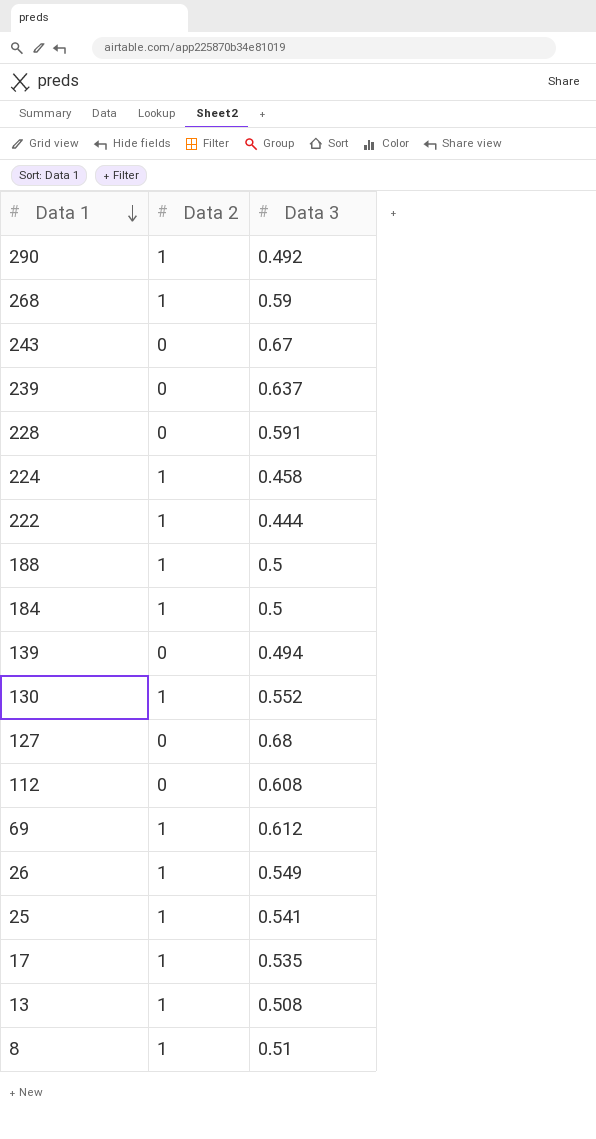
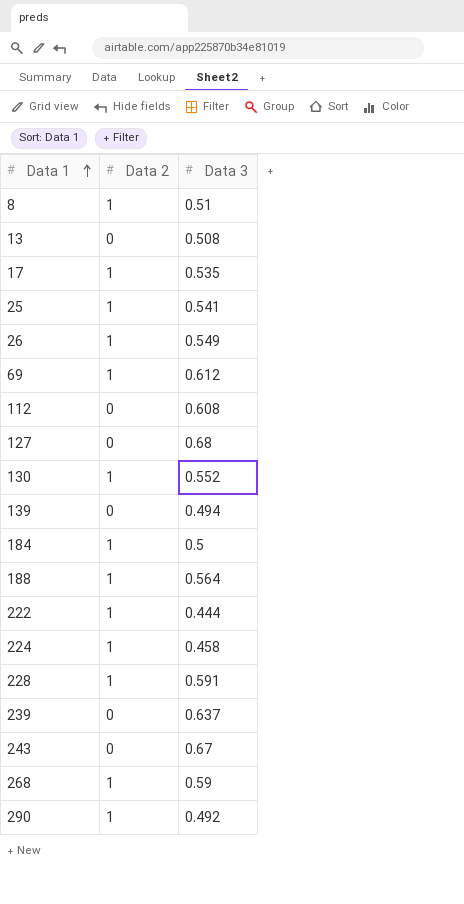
row order: Data 1 descending -> Data 1 ascending
13 | Data 2: 1 -> 0
188 | Data 3: 0.5 -> 0.564
228 | Data 2: 0 -> 1

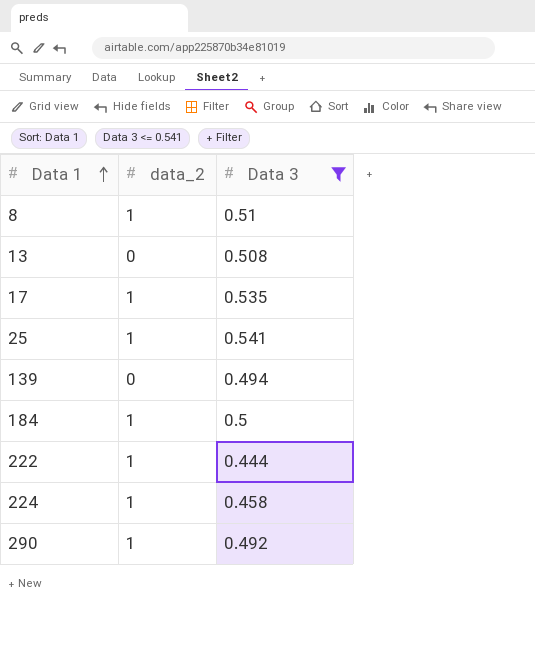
filter: none -> Data 3 <= 0.541
column name: Data 2 -> data_2

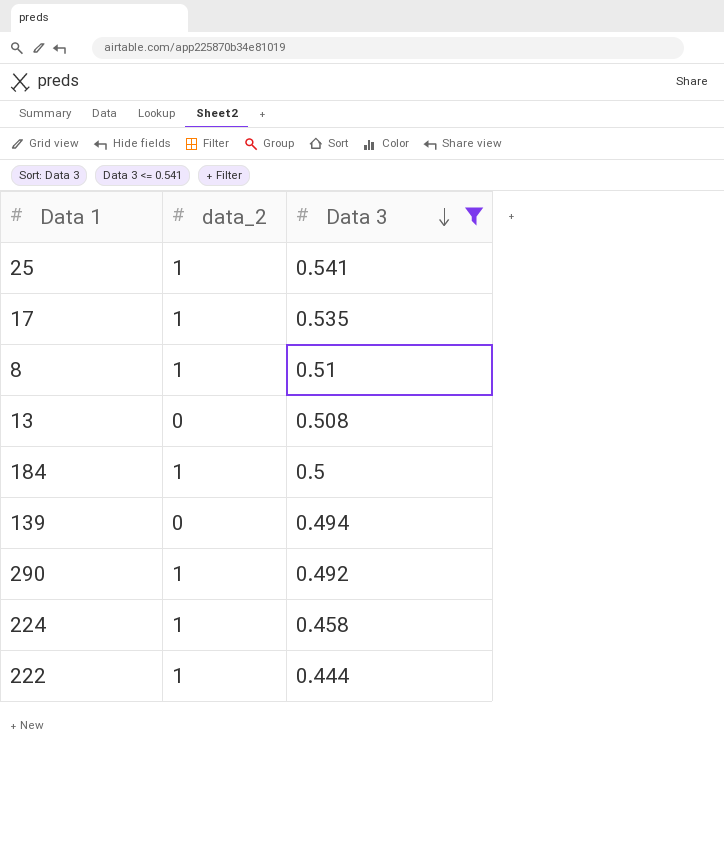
row order: Data 1 ascending -> Data 3 descending

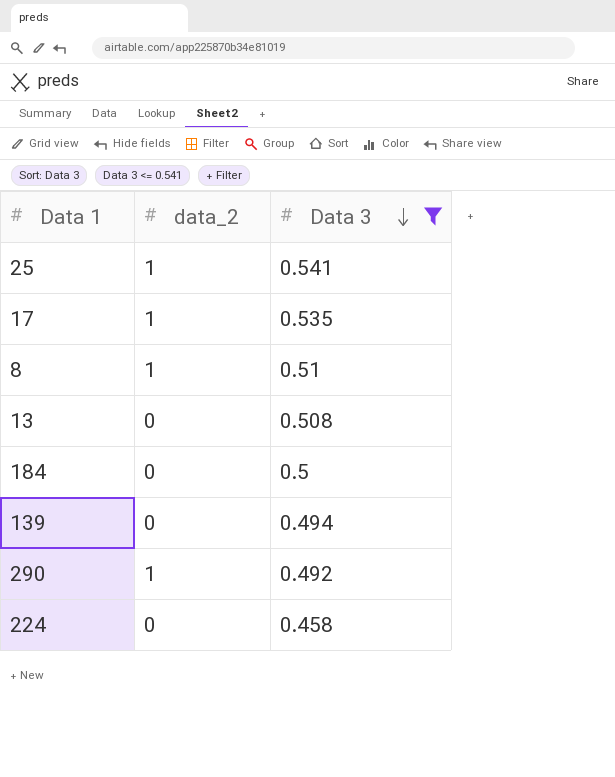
row 222: 1 | 0.444 -> none
184 | data_2: 1 -> 0
224 | data_2: 1 -> 0

